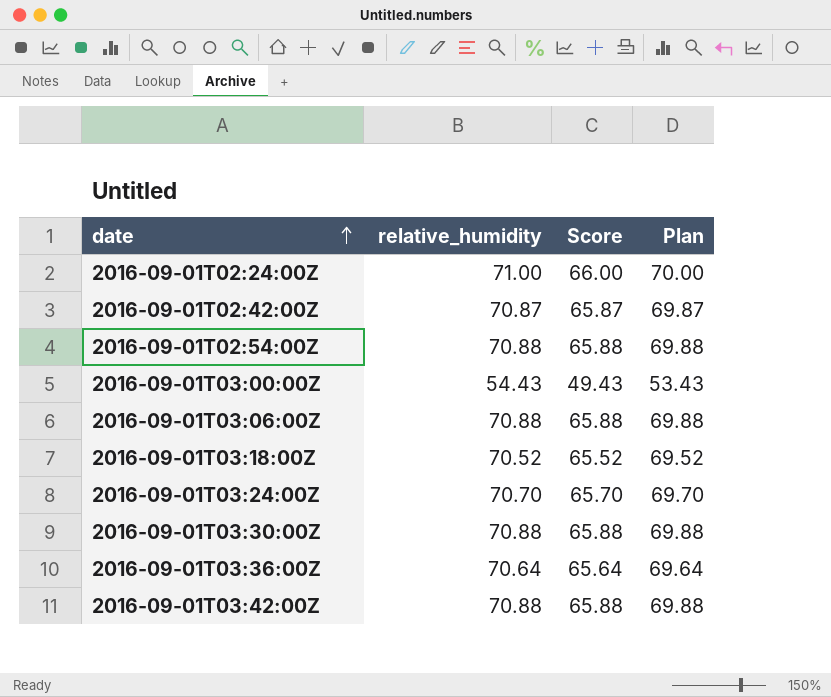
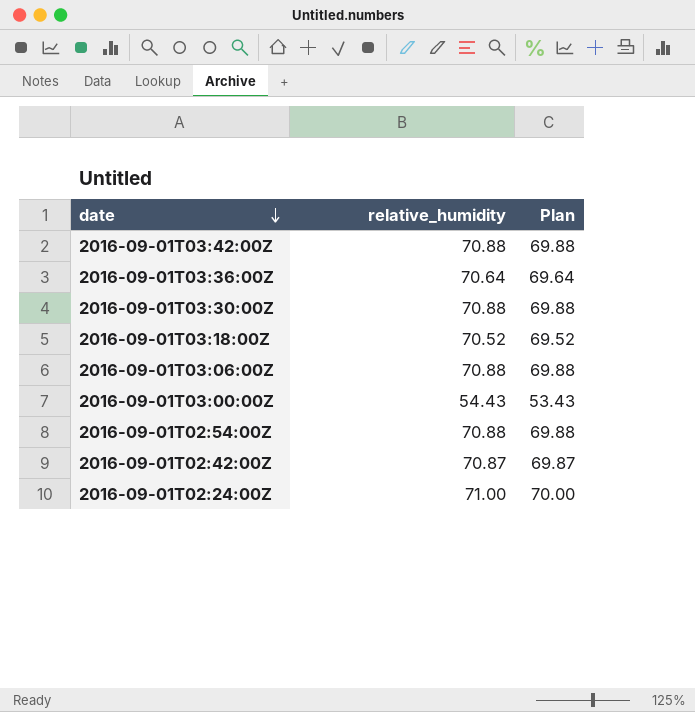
row order: date ascending -> date descending
column Score | formula: [relative_humidity] - 5 -> none
row 2016-09-01T03:24:00Z: 70.70 | 65.70 | 69.70 -> none

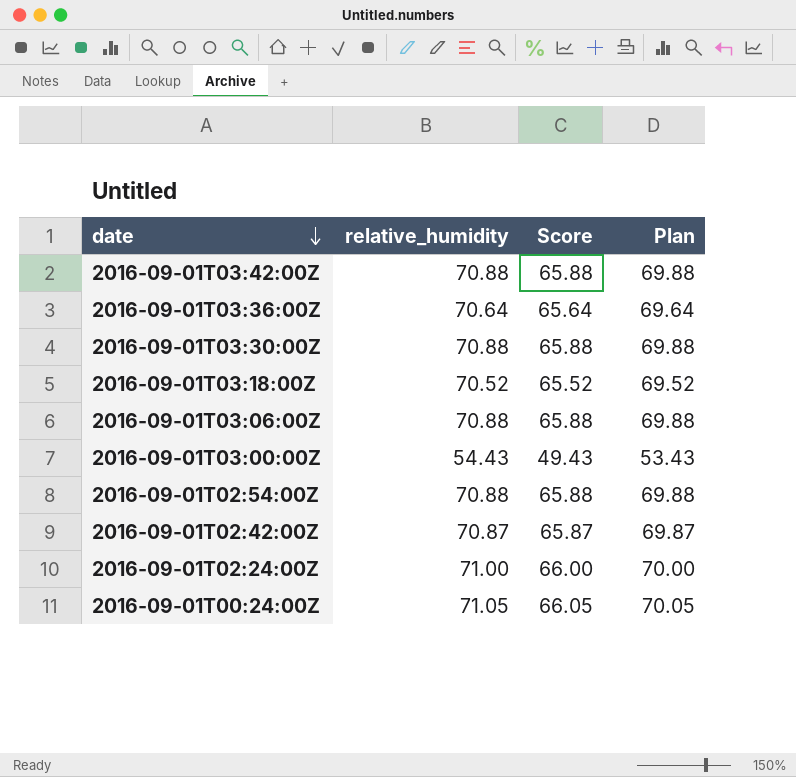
column Score | formula: none -> [relative_humidity] - 5
row 2016-09-01T00:24:00Z: none -> 71.05 | 66.05 | 70.05

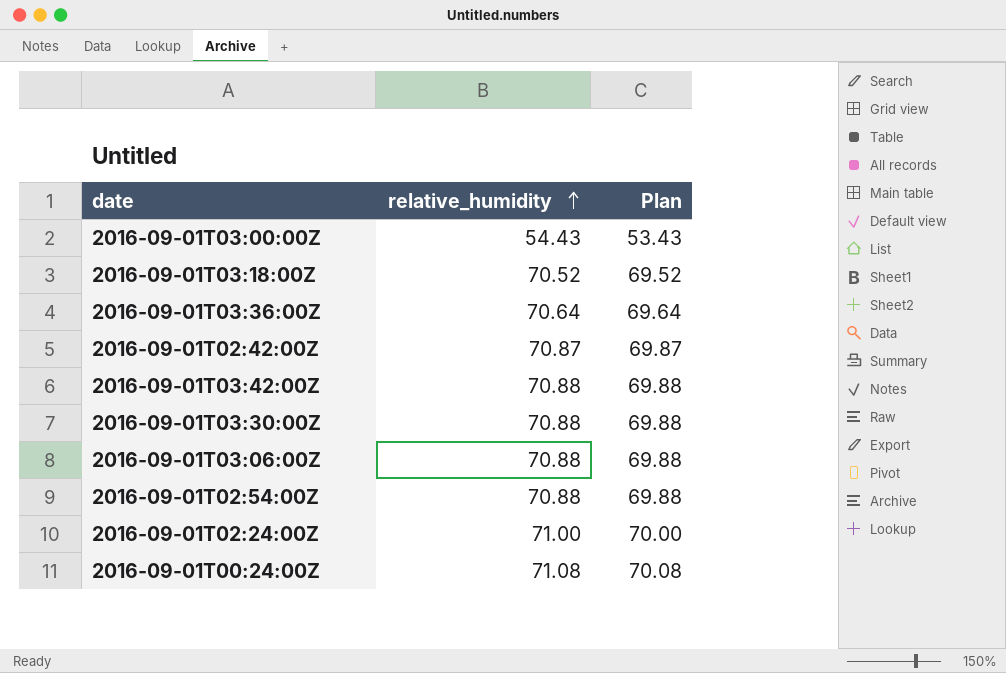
row order: date descending -> relative_humidity ascending
column Score | formula: [relative_humidity] - 5 -> none
2016-09-01T00:24:00Z | relative_humidity: 71.05 -> 71.08
2016-09-01T00:24:00Z | Plan: 70.05 -> 70.08

